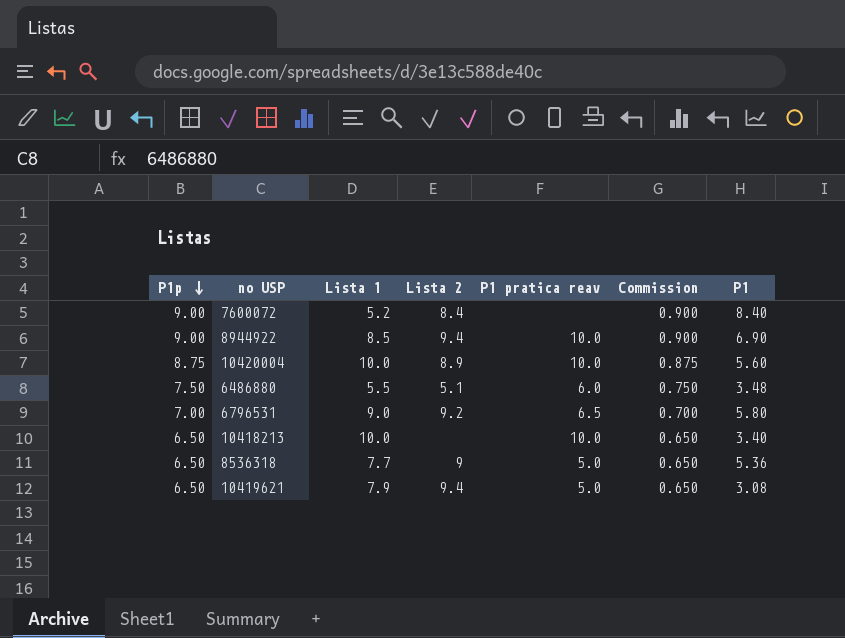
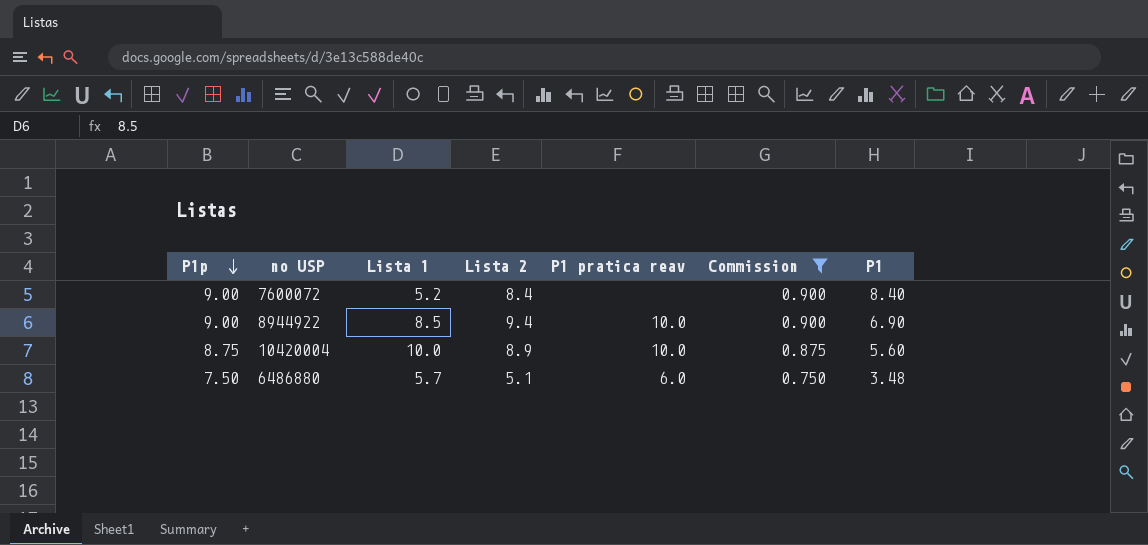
filter: none -> Commission >= 0.750
6486880 | Lista 1: 5.5 -> 5.7

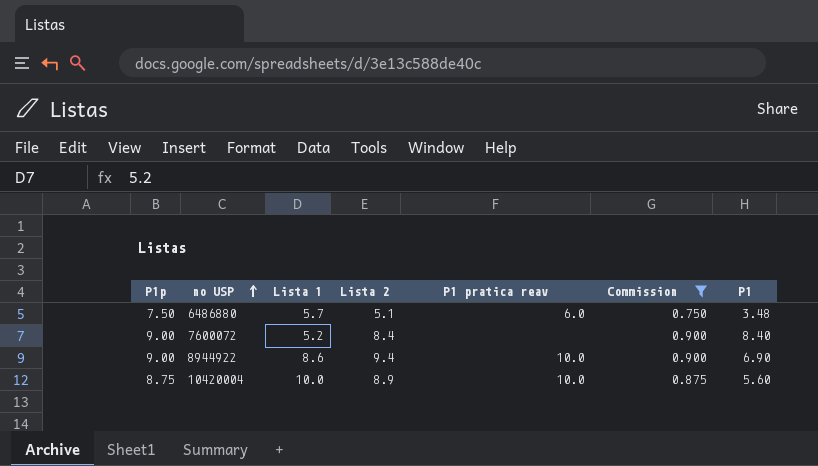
row order: P1p descending -> no USP ascending
8944922 | Lista 1: 8.5 -> 8.6

